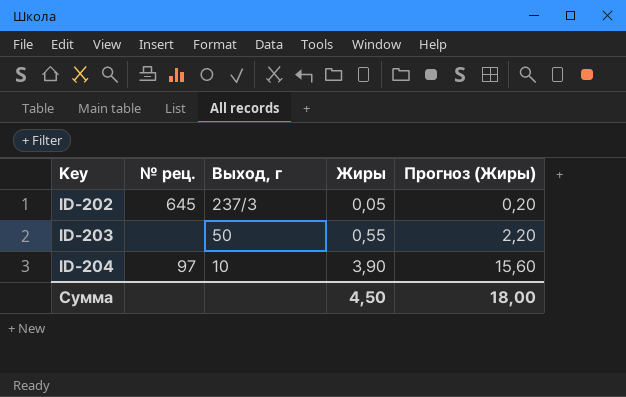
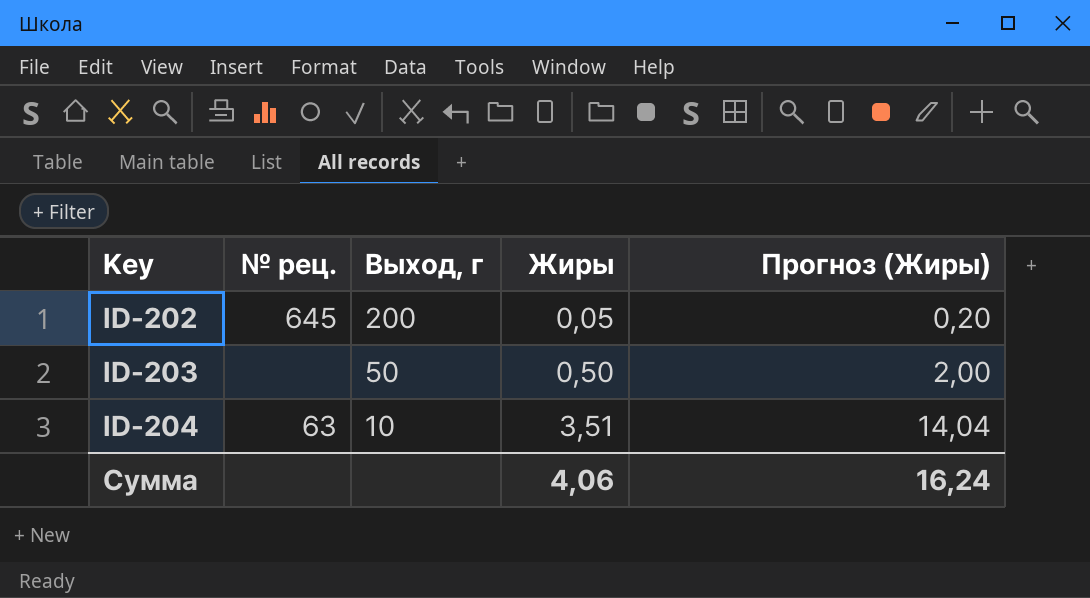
ID-202 | Выход, г: 237/3 -> 200
ID-203 | Жиры: 0,55 -> 0,50
ID-203 | Прогноз (Жиры): 2,20 -> 2,00
ID-204 | № рец.: 97 -> 63
ID-204 | Жиры: 3,90 -> 3,51
ID-204 | Прогноз (Жиры): 15,60 -> 14,04
Сумма | Жиры: 4,50 -> 4,06
Сумма | Прогноз (Жиры): 18,00 -> 16,24

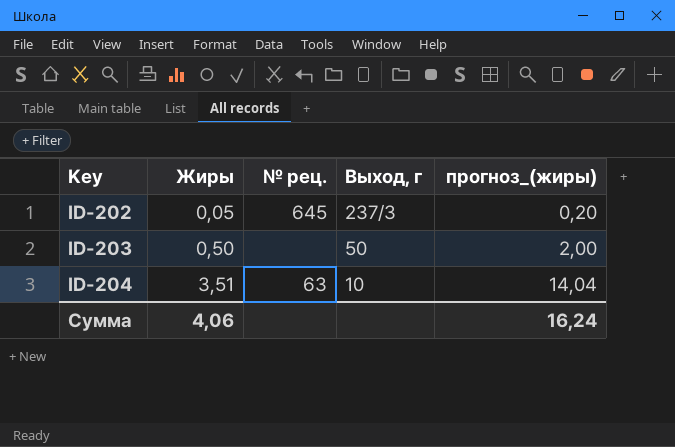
column Жиры | position: 4 -> 2
column name: Прогноз (Жиры) -> прогноз_(жиры)
ID-202 | Выход, г: 200 -> 237/3

